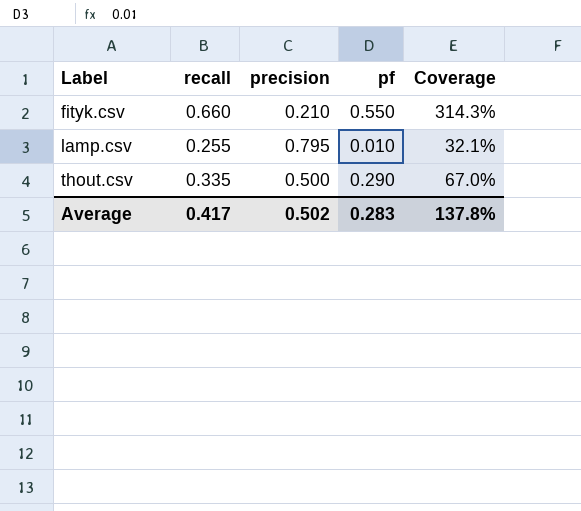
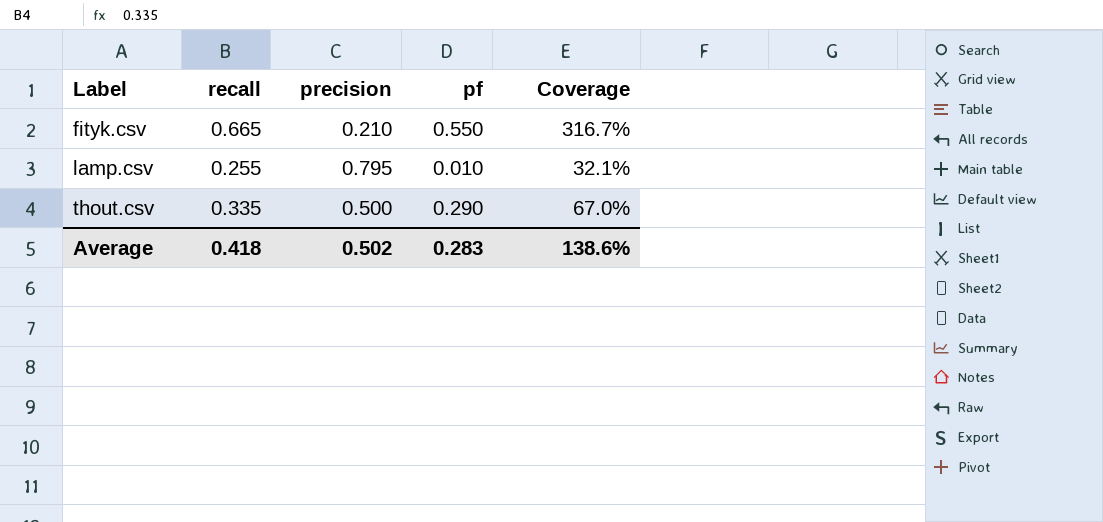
fityk.csv | recall: 0.660 -> 0.665
fityk.csv | Coverage: 314.3% -> 316.7%
Average | recall: 0.417 -> 0.418
Average | Coverage: 137.8% -> 138.6%

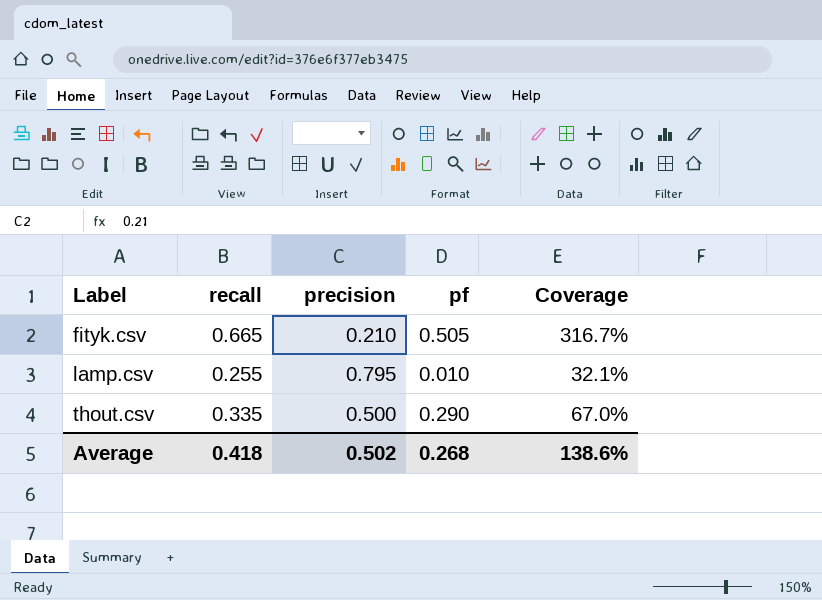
fityk.csv | pf: 0.550 -> 0.505
Average | pf: 0.283 -> 0.268

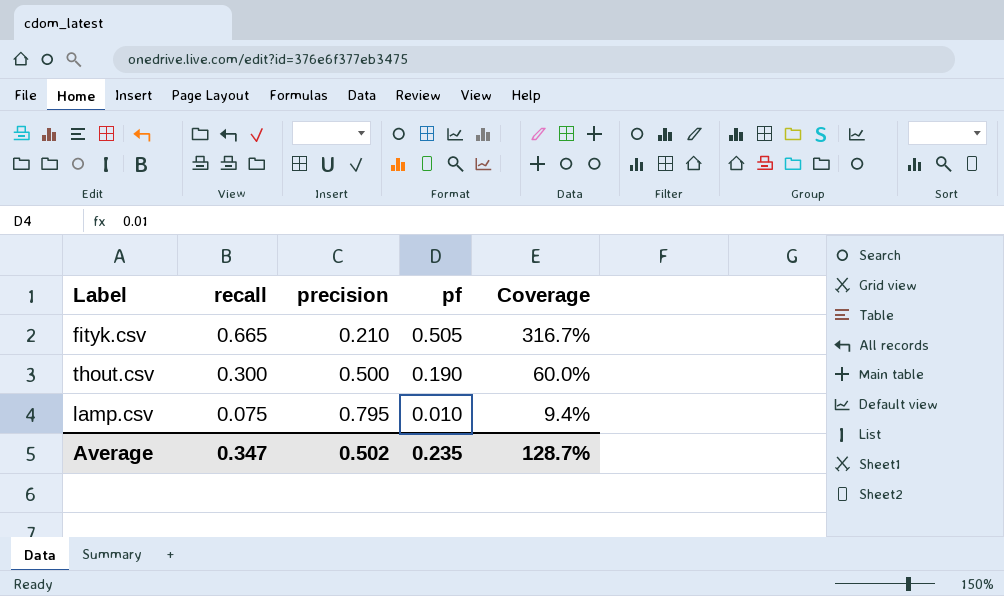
row order: Label ascending -> recall descending
thout.csv | recall: 0.335 -> 0.300
thout.csv | pf: 0.290 -> 0.190
thout.csv | Coverage: 67.0% -> 60.0%
lamp.csv | recall: 0.255 -> 0.075
lamp.csv | Coverage: 32.1% -> 9.4%
Average | recall: 0.418 -> 0.347
Average | pf: 0.268 -> 0.235
Average | Coverage: 138.6% -> 128.7%

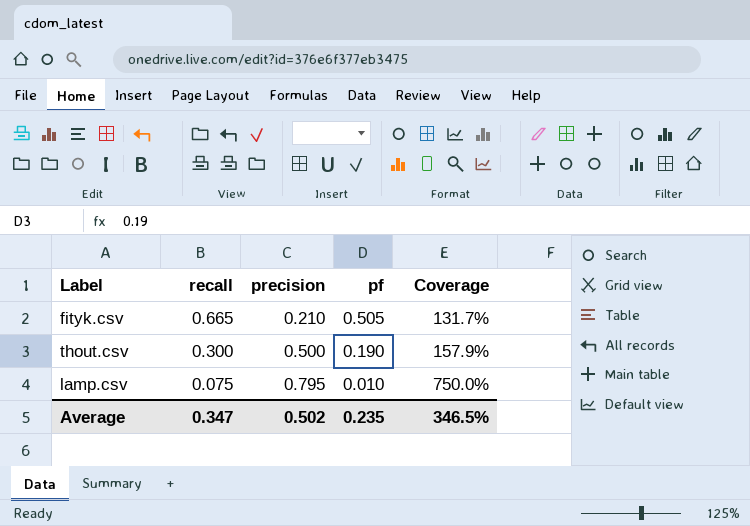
column Coverage | formula: [recall] / [precision] -> [recall] / [pf]
Average | Coverage: 128.7% -> 346.5%

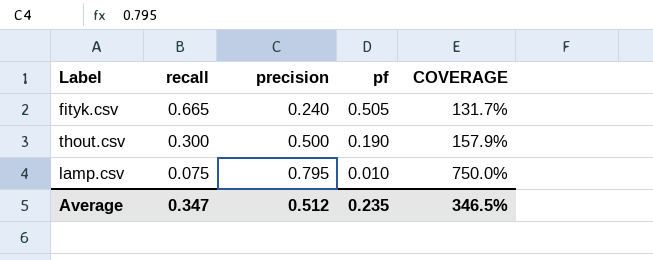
column name: Coverage -> COVERAGE
fityk.csv | precision: 0.210 -> 0.240
Average | precision: 0.502 -> 0.512

